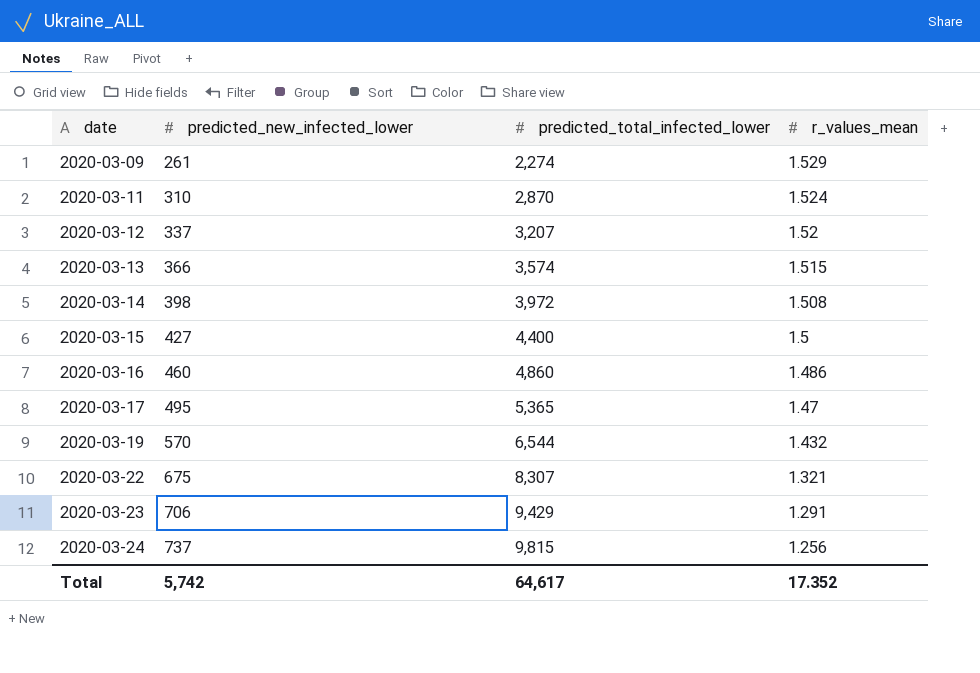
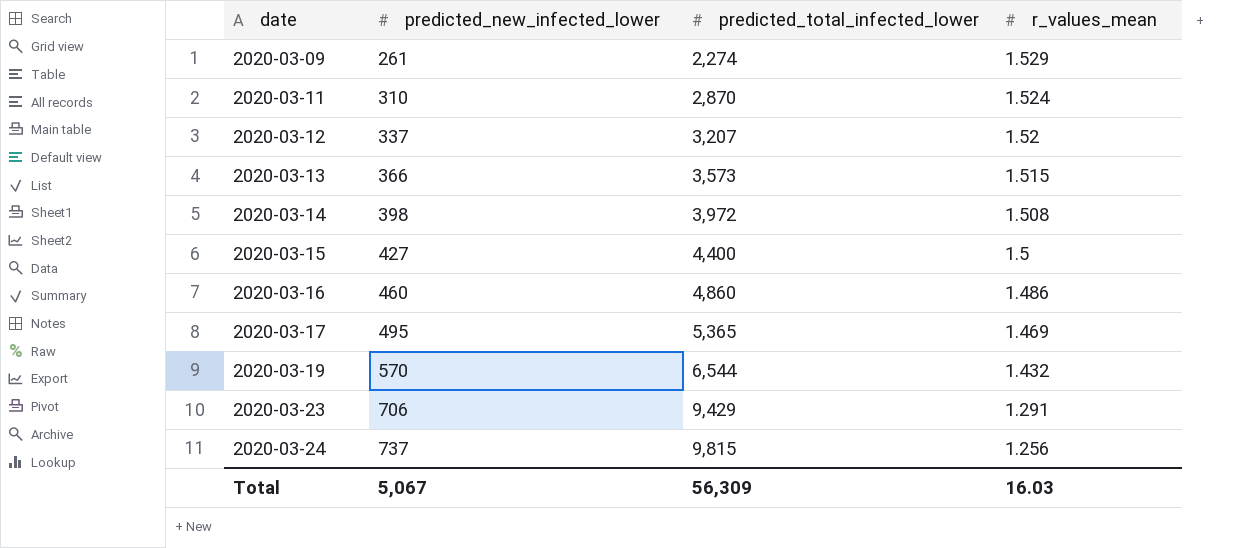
row 2020-03-22: 675 | 8,307 | 1.321 -> none
2020-03-13 | predicted_total_infected_lower: 3,574 -> 3,573
2020-03-17 | r_values_mean: 1.47 -> 1.469
Total | predicted_new_infected_lower: 5,742 -> 5,067
Total | predicted_total_infected_lower: 64,617 -> 56,309
Total | r_values_mean: 17.352 -> 16.03

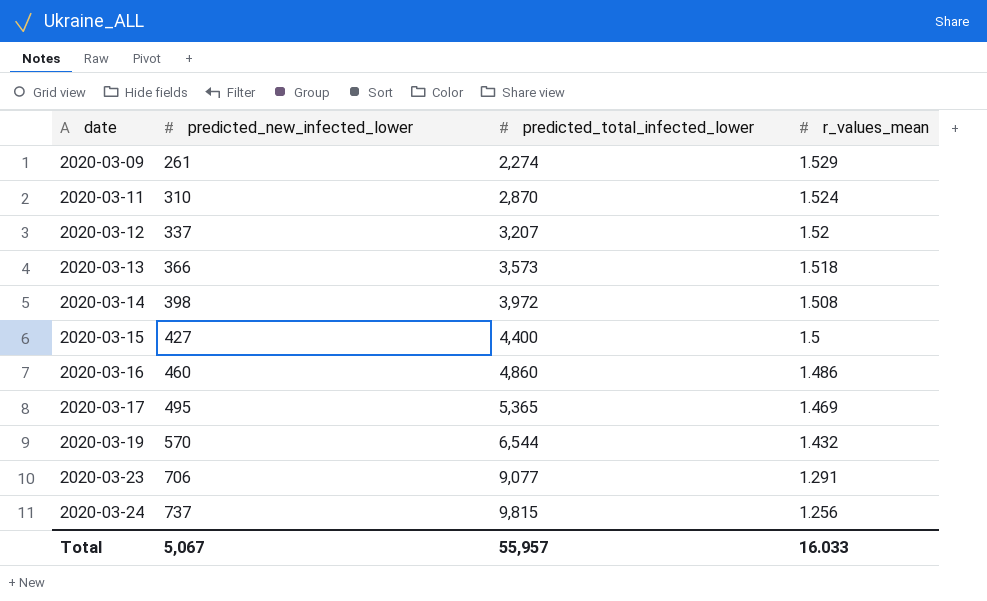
2020-03-13 | r_values_mean: 1.515 -> 1.518
2020-03-23 | predicted_total_infected_lower: 9,429 -> 9,077
Total | predicted_total_infected_lower: 56,309 -> 55,957
Total | r_values_mean: 16.03 -> 16.033

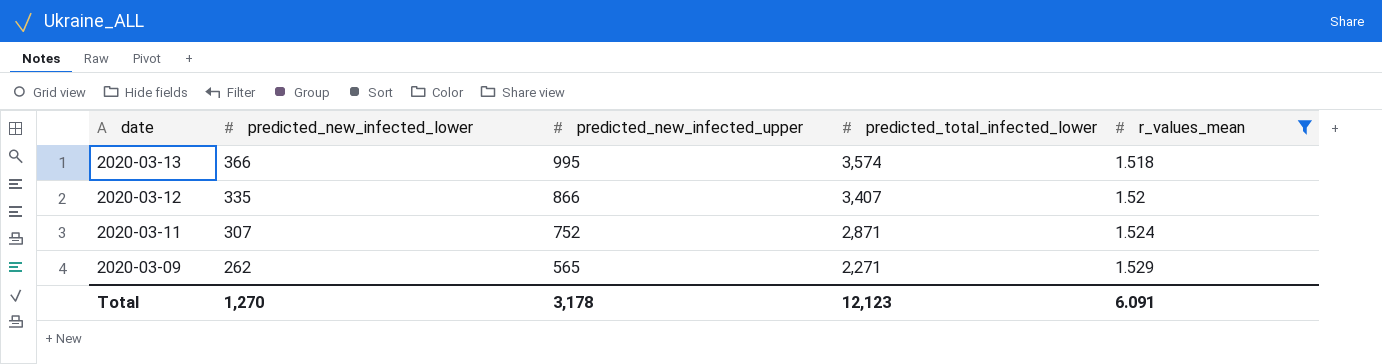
filter: none -> r_values_mean >= 1.518
row order: date ascending -> date descending
column predicted_new_infected_upper | position: none -> 3
2020-03-13 | predicted_total_infected_lower: 3,573 -> 3,574
2020-03-12 | predicted_new_infected_lower: 337 -> 335
2020-03-12 | predicted_total_infected_lower: 3,207 -> 3,407
2020-03-11 | predicted_new_infected_lower: 310 -> 307
2020-03-11 | predicted_total_infected_lower: 2,870 -> 2,871
2020-03-09 | predicted_new_infected_lower: 261 -> 262
2020-03-09 | predicted_total_infected_lower: 2,274 -> 2,271
Total | predicted_new_infected_lower: 5,067 -> 1,270
Total | predicted_total_infected_lower: 55,957 -> 12,123
Total | r_values_mean: 16.033 -> 6.091

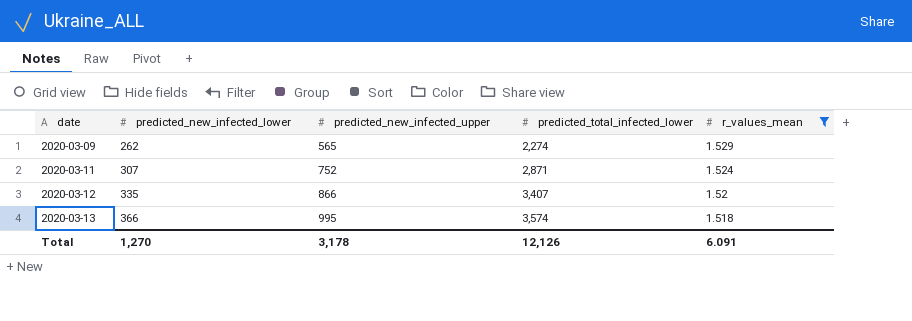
row order: date descending -> date ascending
2020-03-09 | predicted_total_infected_lower: 2,271 -> 2,274
Total | predicted_total_infected_lower: 12,123 -> 12,126

